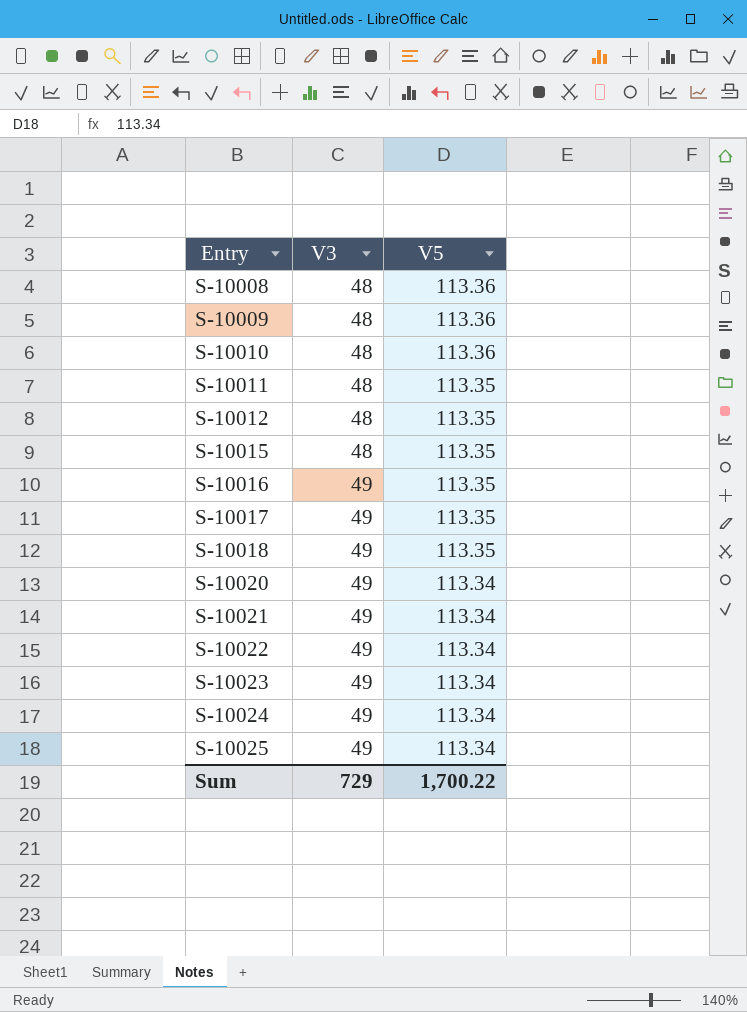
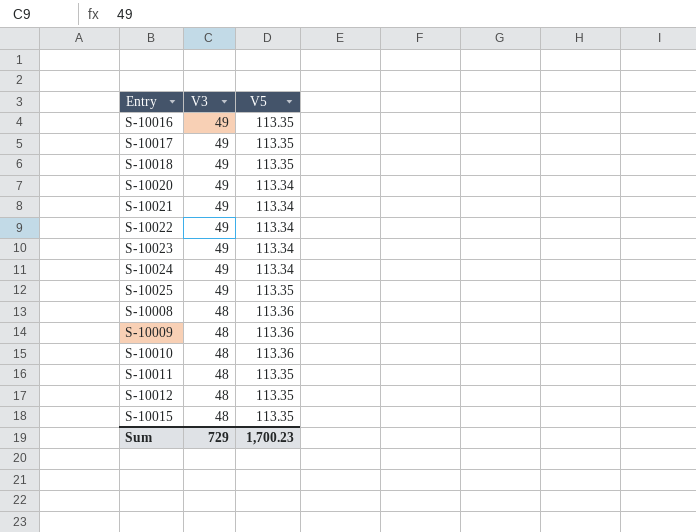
row order: Entry ascending -> V3 descending
S-10025 | V5: 113.34 -> 113.35
Sum | V5: 1,700.22 -> 1,700.23

